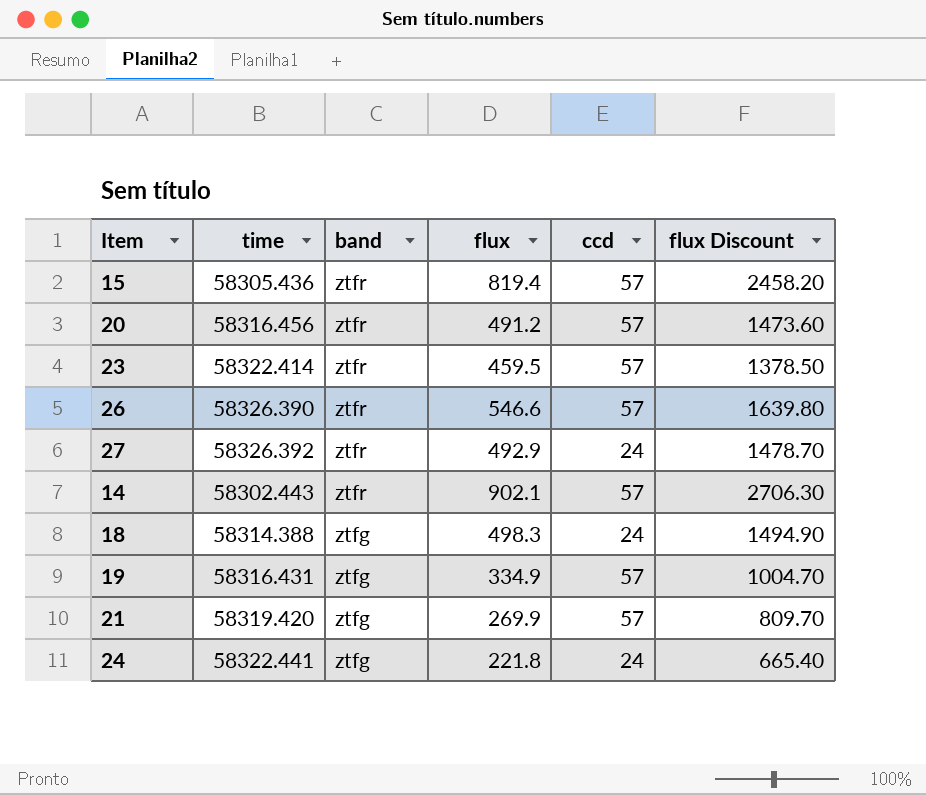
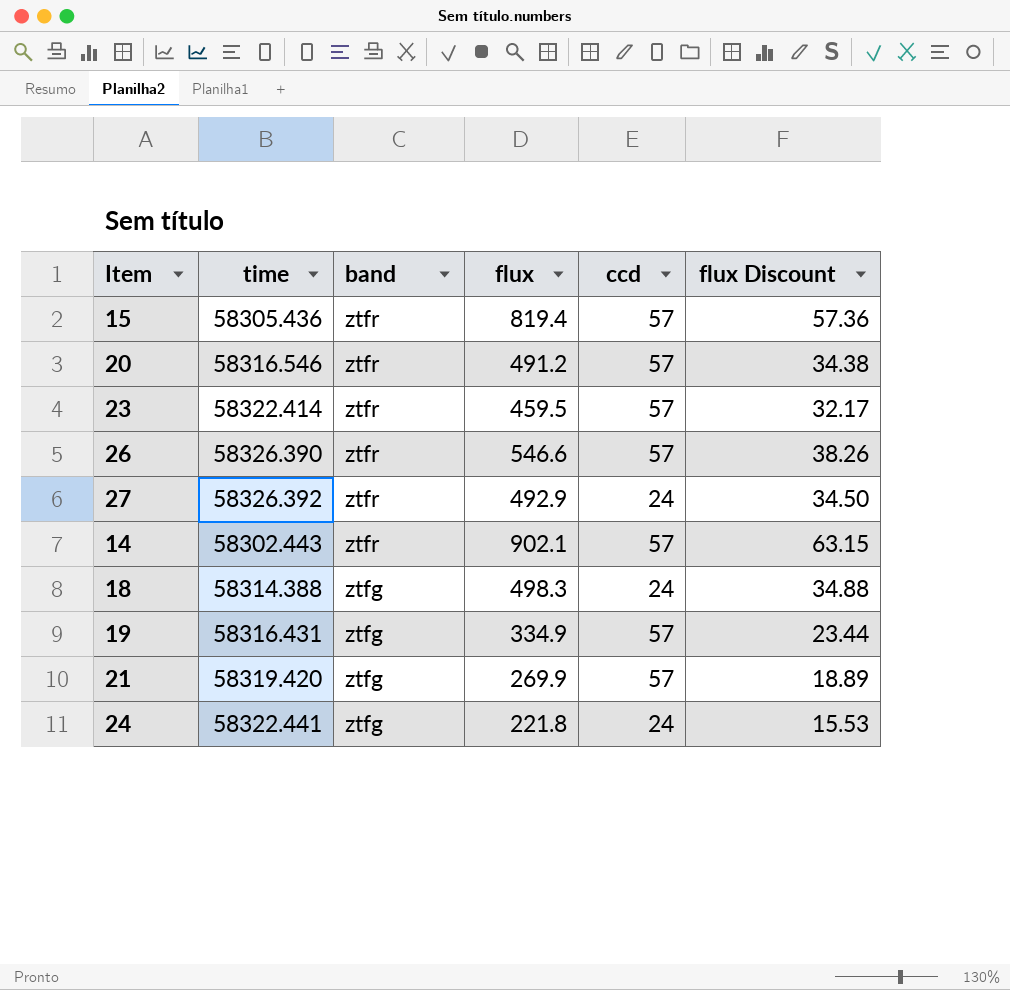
column flux Discount | formula: [flux] * 3 -> [flux] * 0.07
20 | time: 58316.456 -> 58316.546

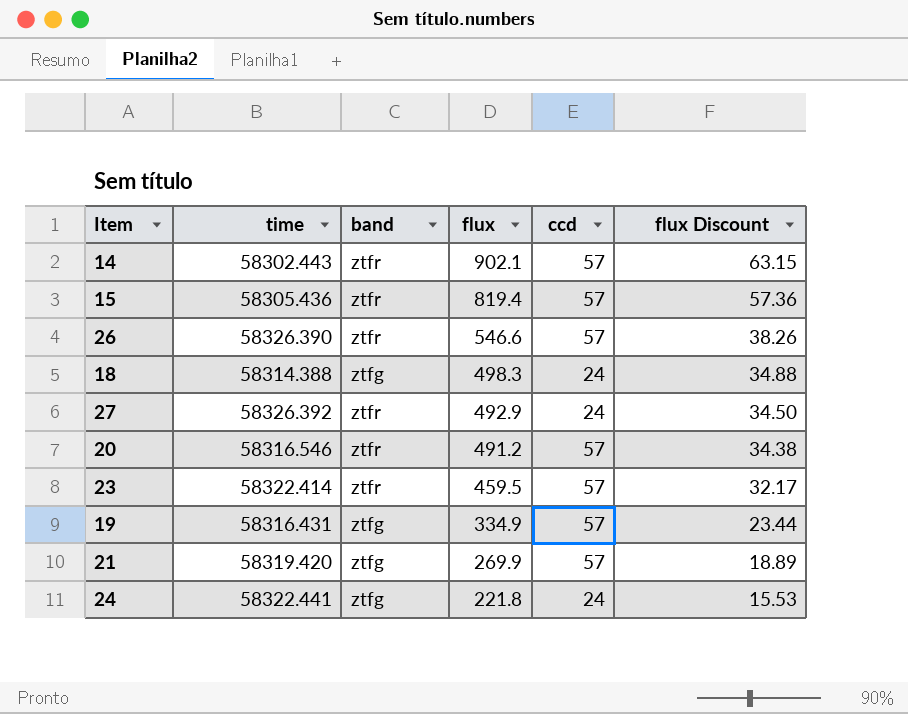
row order: band descending -> flux descending

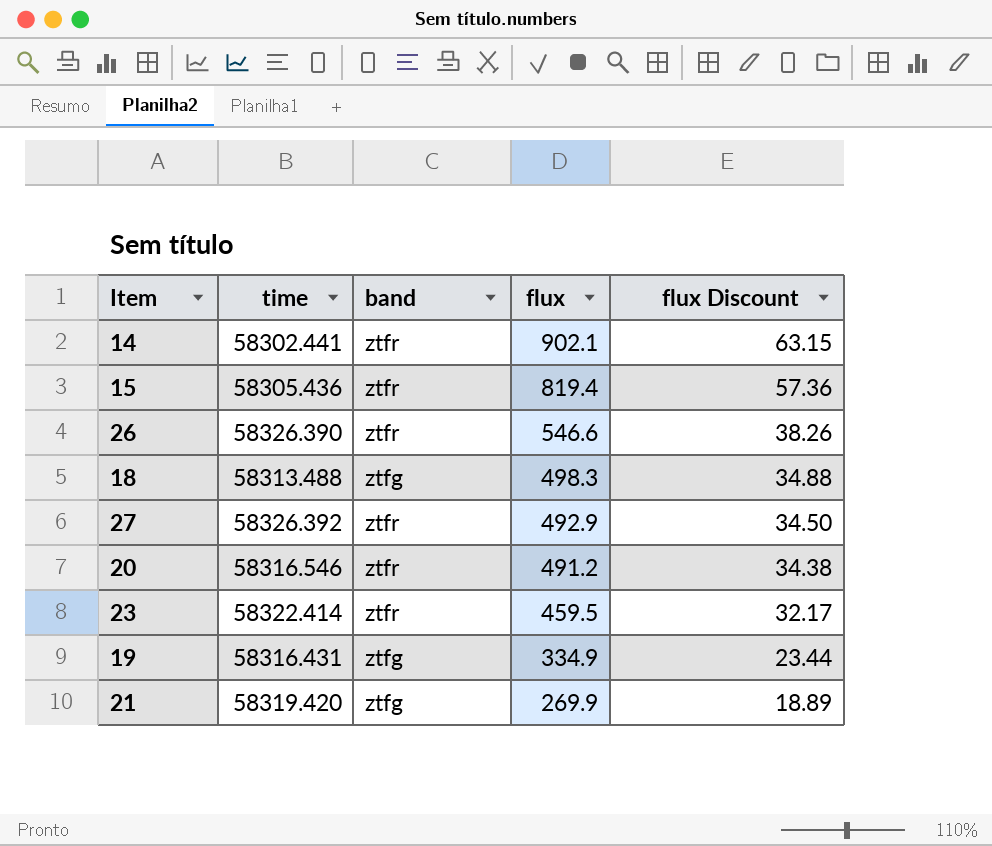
column ccd | position: 5 -> none
row 24: 58322.441 | ztfg | 221.8 | 24 | 15.53 -> none
14 | time: 58302.443 -> 58302.441
18 | time: 58314.388 -> 58313.488

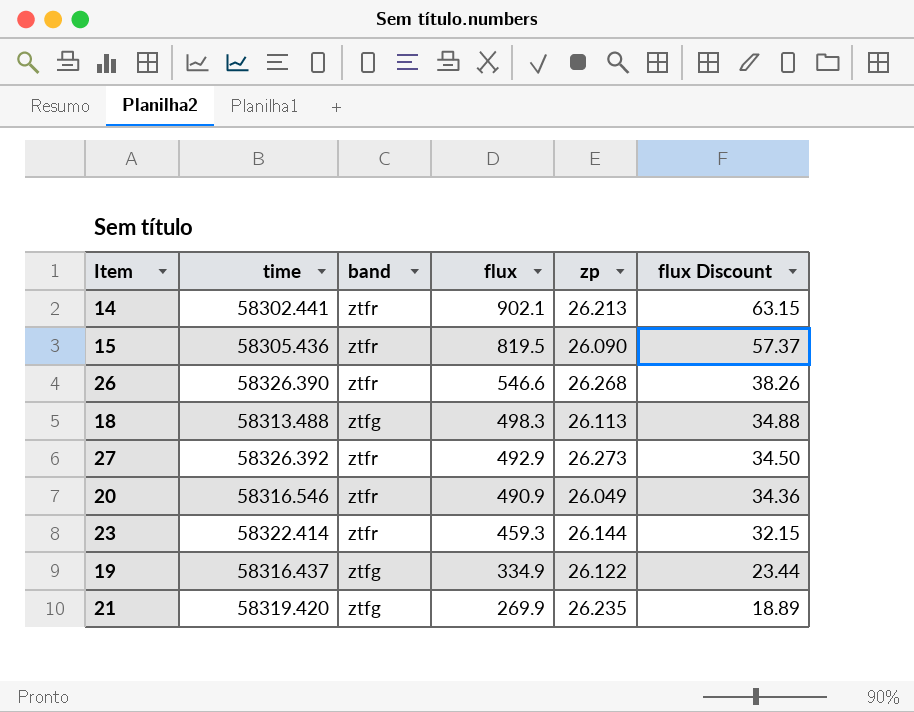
column zp | position: none -> 5
15 | flux: 819.4 -> 819.5
15 | flux Discount: 57.36 -> 57.37
20 | flux: 491.2 -> 490.9
20 | flux Discount: 34.38 -> 34.36
23 | flux: 459.5 -> 459.3
23 | flux Discount: 32.17 -> 32.15
19 | time: 58316.431 -> 58316.437

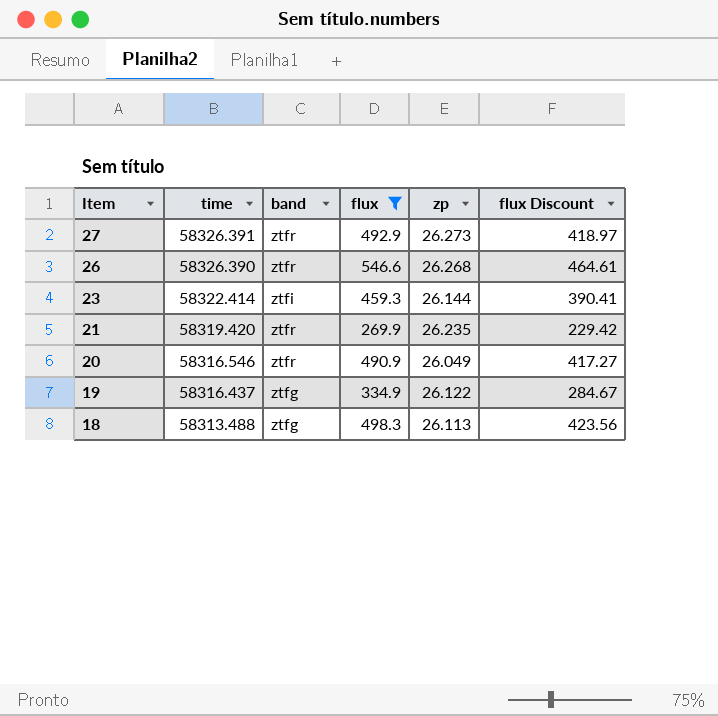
filter: none -> flux <= 546.6
row order: flux descending -> Item descending
column flux Discount | formula: [flux] * 0.07 -> [flux] * 0.85
27 | time: 58326.392 -> 58326.391
23 | band: ztfr -> ztfi
21 | band: ztfg -> ztfr

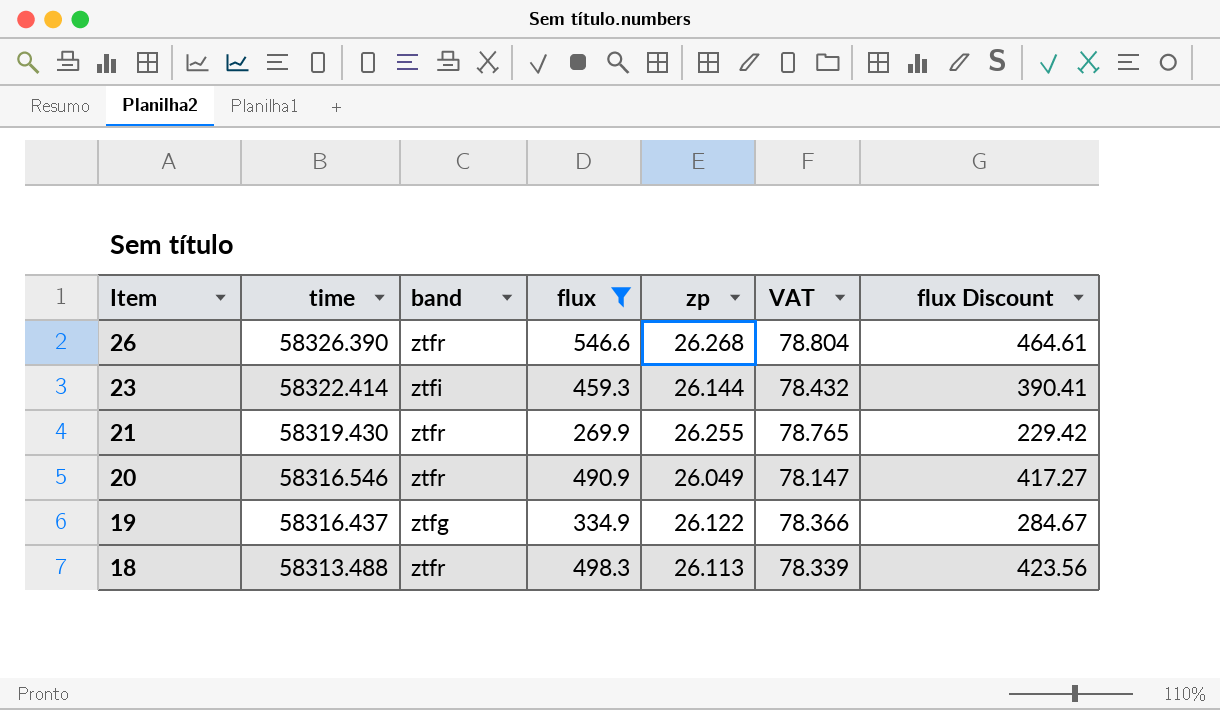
column VAT | formula: none -> [zp] * 3
row 27: 58326.391 | ztfr | 492.9 | 26.273 | 418.97 -> none
21 | time: 58319.420 -> 58319.430
21 | zp: 26.235 -> 26.255
18 | band: ztfg -> ztfr

